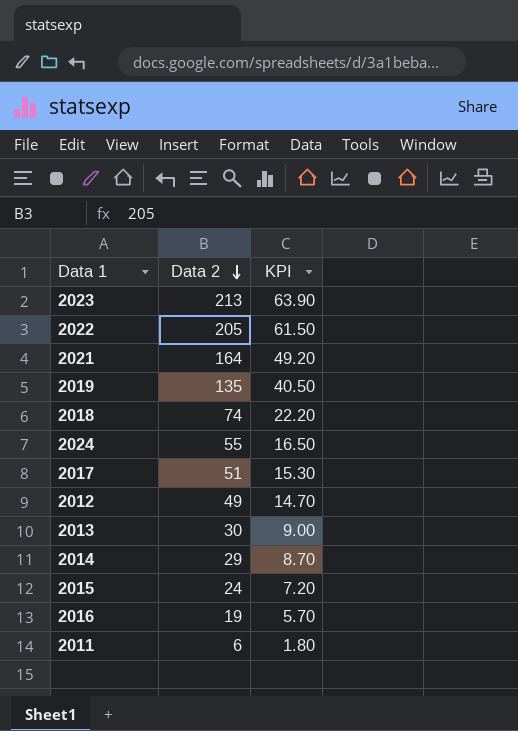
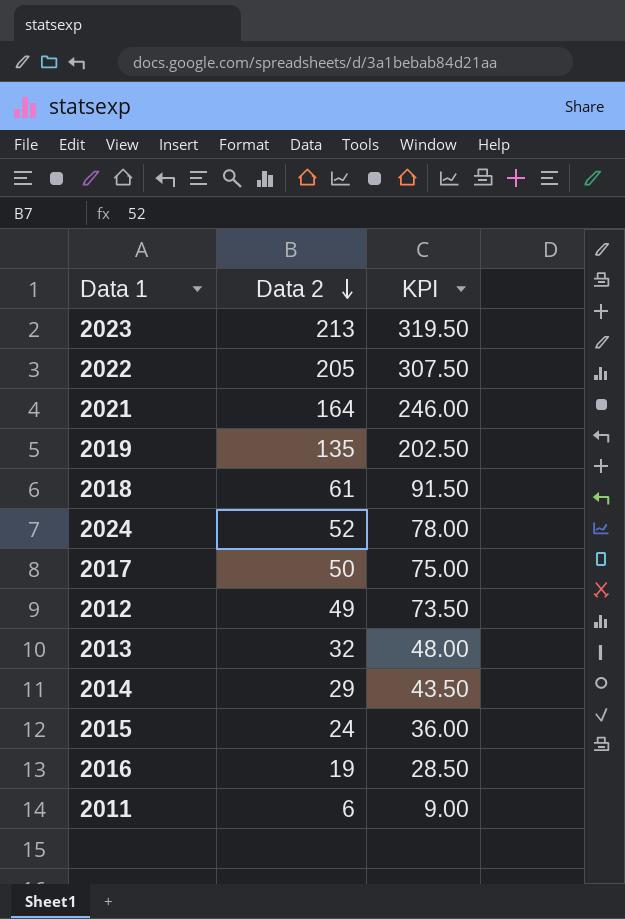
column KPI | formula: [Data 2] * 0.3 -> [Data 2] * 1.5
2018 | Data 2: 74 -> 61
2024 | Data 2: 55 -> 52
2017 | Data 2: 51 -> 50
2013 | Data 2: 30 -> 32

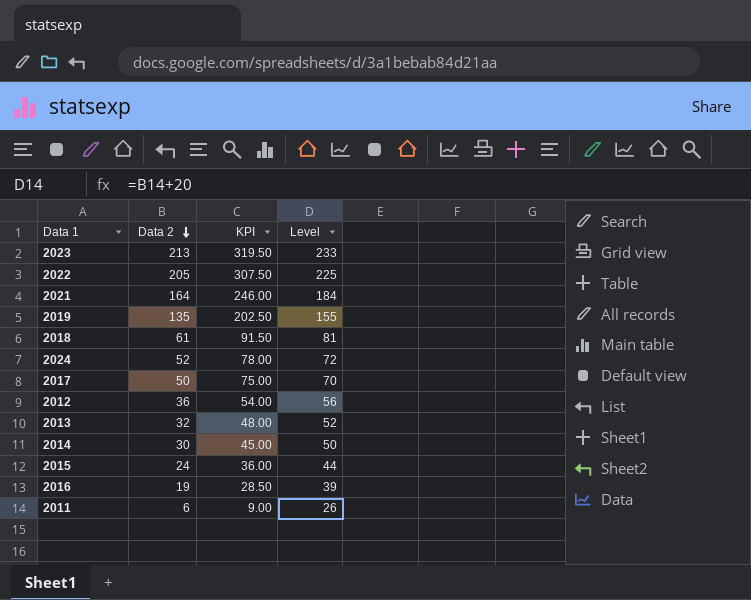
column Level | formula: none -> [Data 2] + 20
2012 | Data 2: 49 -> 36
2012 | KPI: 73.50 -> 54.00
2014 | Data 2: 29 -> 30
2014 | KPI: 43.50 -> 45.00

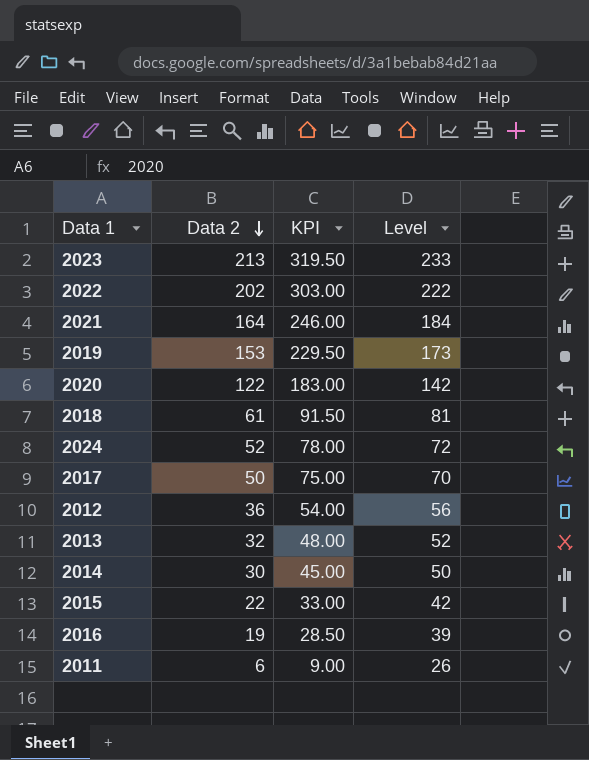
2022 | Data 2: 205 -> 202
2022 | KPI: 307.50 -> 303.00
2022 | Level: 225 -> 222
2019 | Data 2: 135 -> 153
2019 | KPI: 202.50 -> 229.50
2019 | Level: 155 -> 173
row 2020: none -> 122 | 183.00 | 142
2015 | Data 2: 24 -> 22
2015 | KPI: 36.00 -> 33.00
2015 | Level: 44 -> 42

